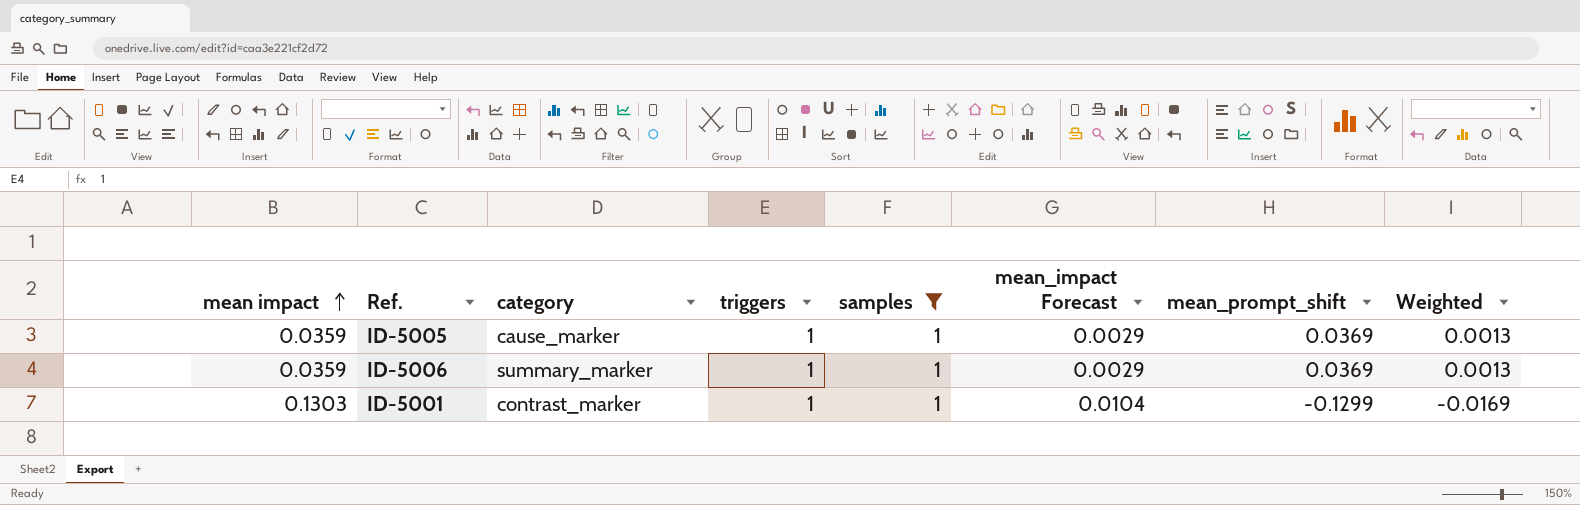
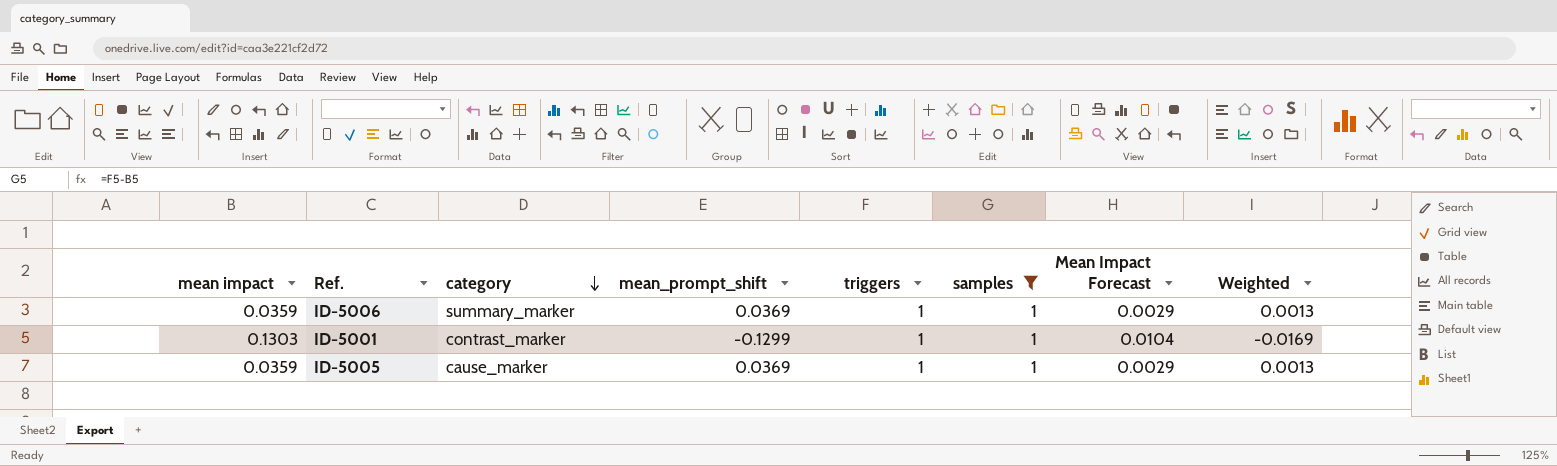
row order: mean impact ascending -> category descending
column mean_prompt_shift | position: 7 -> 4
column name: mean_impact Forecast -> Mean Impact Forecast

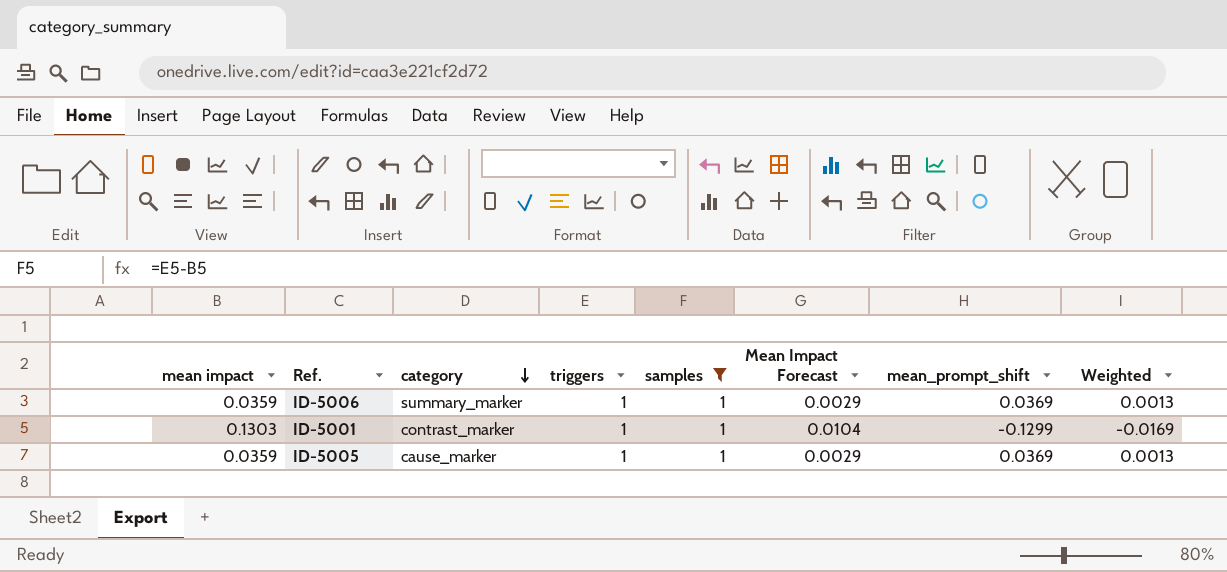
column mean_prompt_shift | position: 4 -> 7

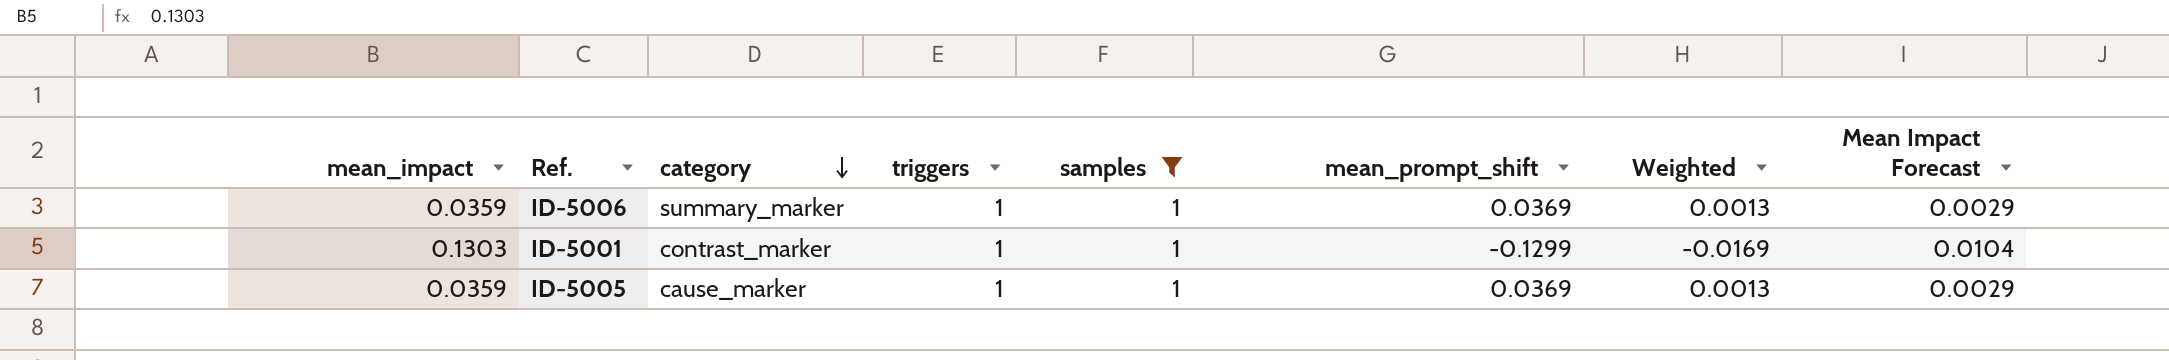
column name: mean impact -> mean_impact
column Mean Impact Forecast | position: 6 -> 8

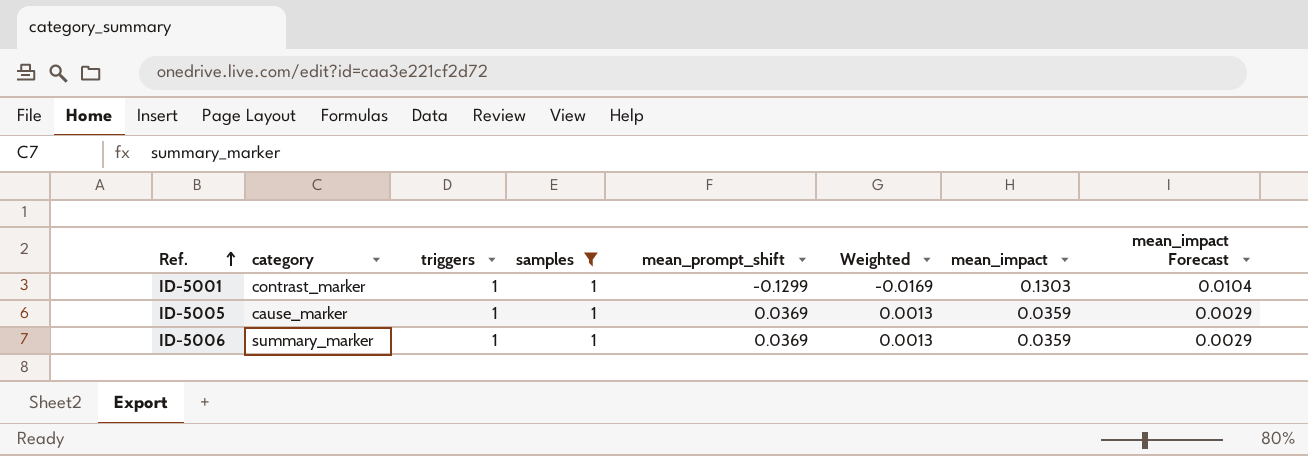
row order: category descending -> Ref. ascending
column mean_impact | position: 1 -> 7
column name: Mean Impact Forecast -> mean_impact Forecast

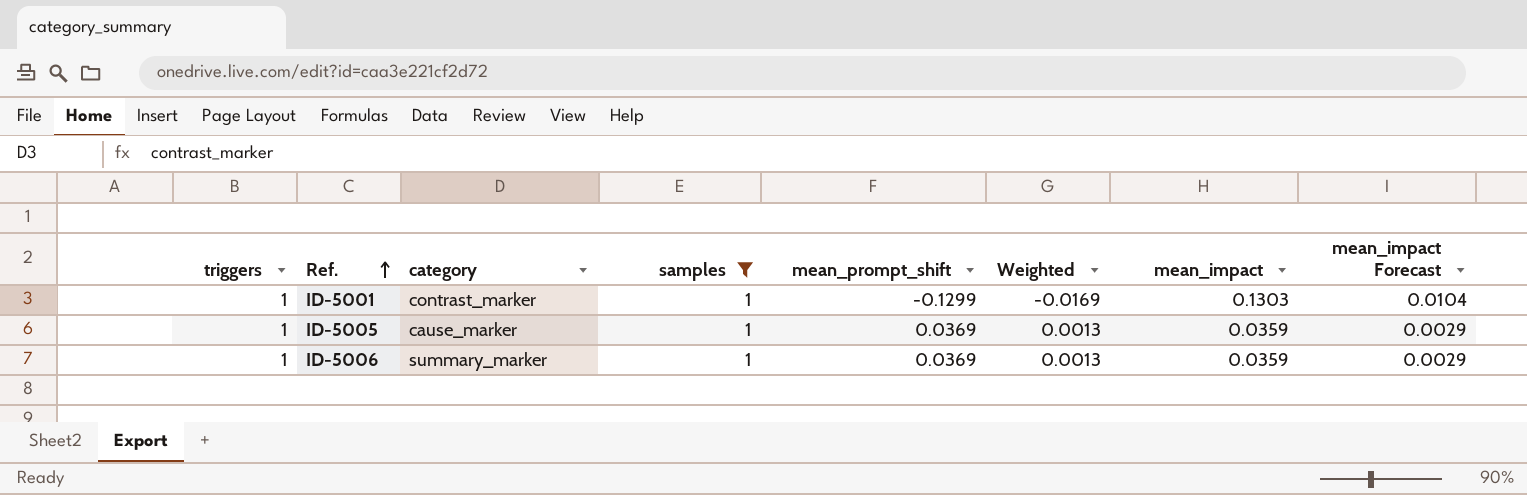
column triggers | position: 3 -> 1

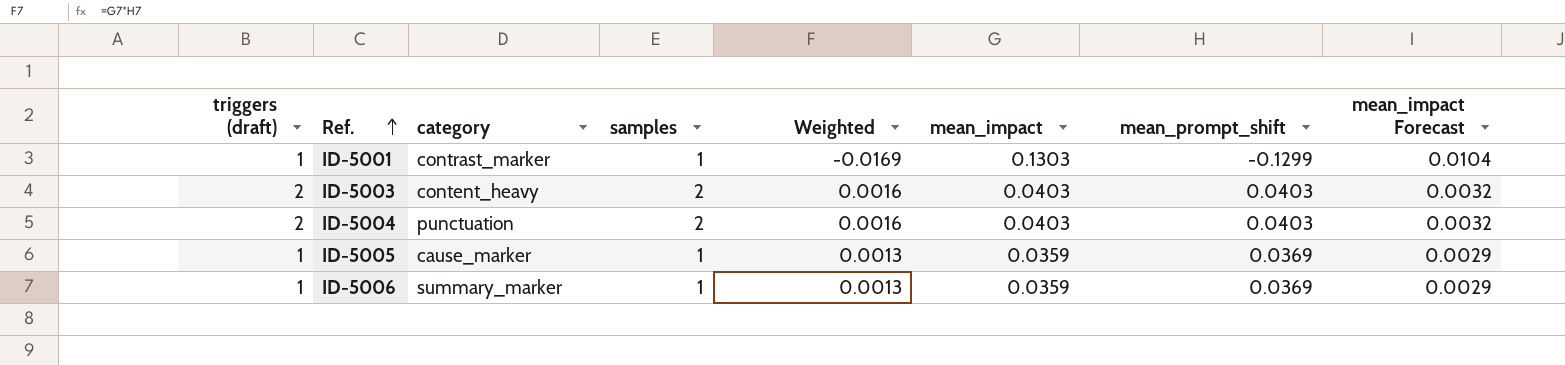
filter: samples = 1 -> none
column name: triggers -> triggers (draft)
column mean_prompt_shift | position: 5 -> 7

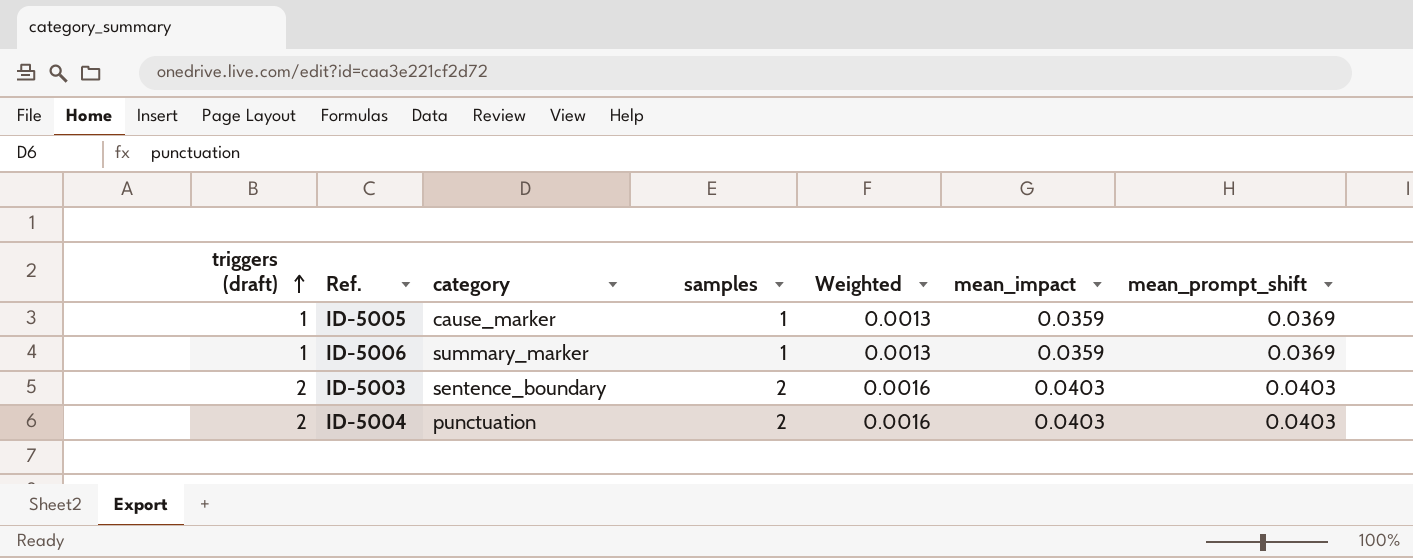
row order: Ref. ascending -> triggers (draft) ascending
column mean_impact Forecast | formula: [mean_impact] * 0.08 -> none
row ID-5001: 1 | contrast_marker | 1 | -0.0169 | 0.1303 | -0.1299 | 0.0104 -> none
ID-5003 | category: content_heavy -> sentence_boundary

